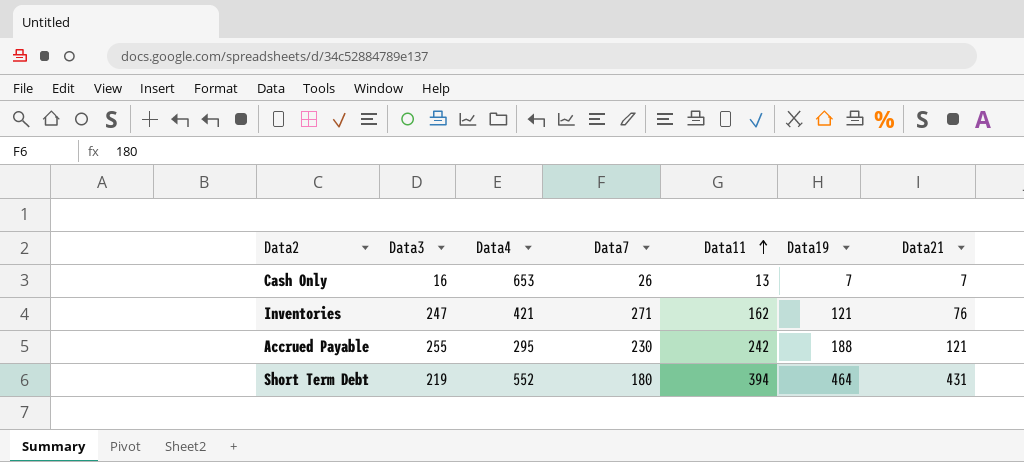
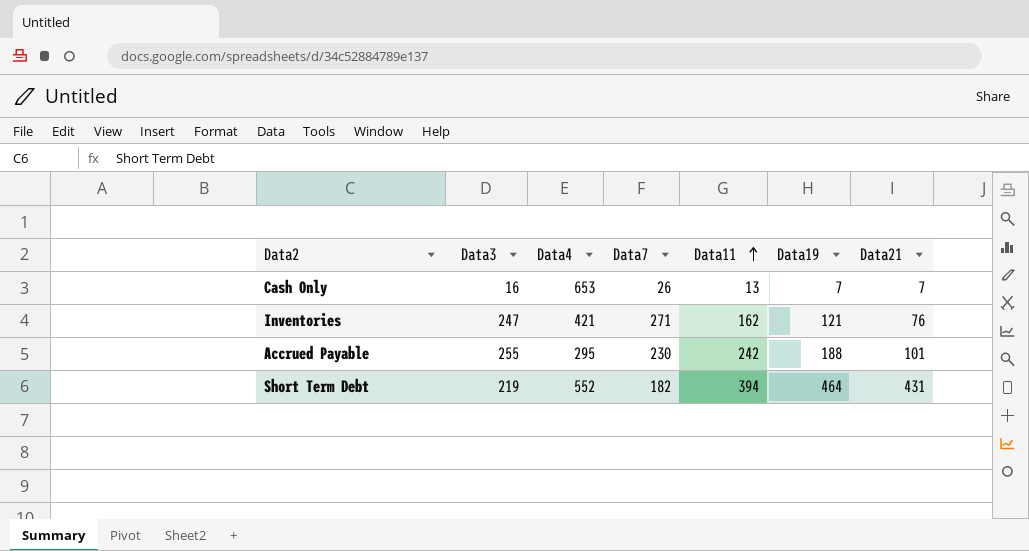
Accrued Payable | Data21: 121 -> 101
Short Term Debt | Data7: 180 -> 182

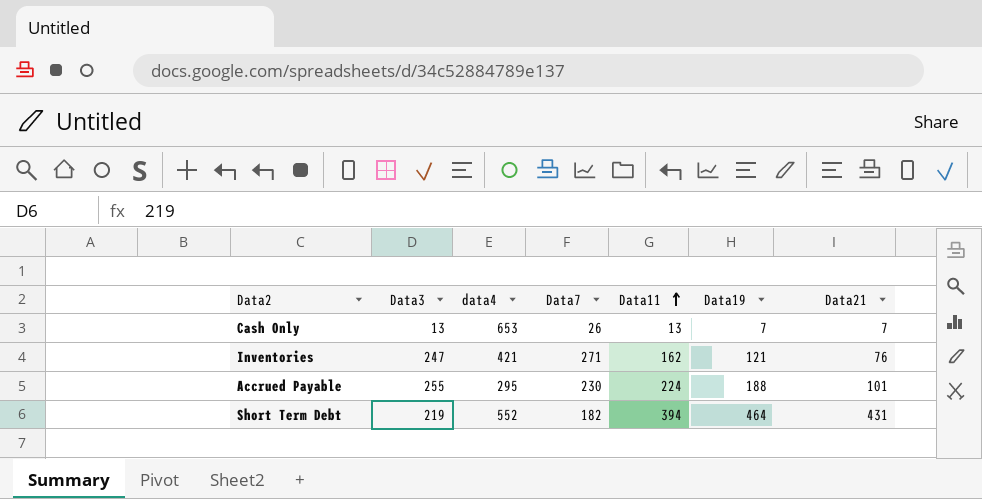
column name: Data4 -> data4
Cash Only | Data3: 16 -> 13
Accrued Payable | Data11: 242 -> 224

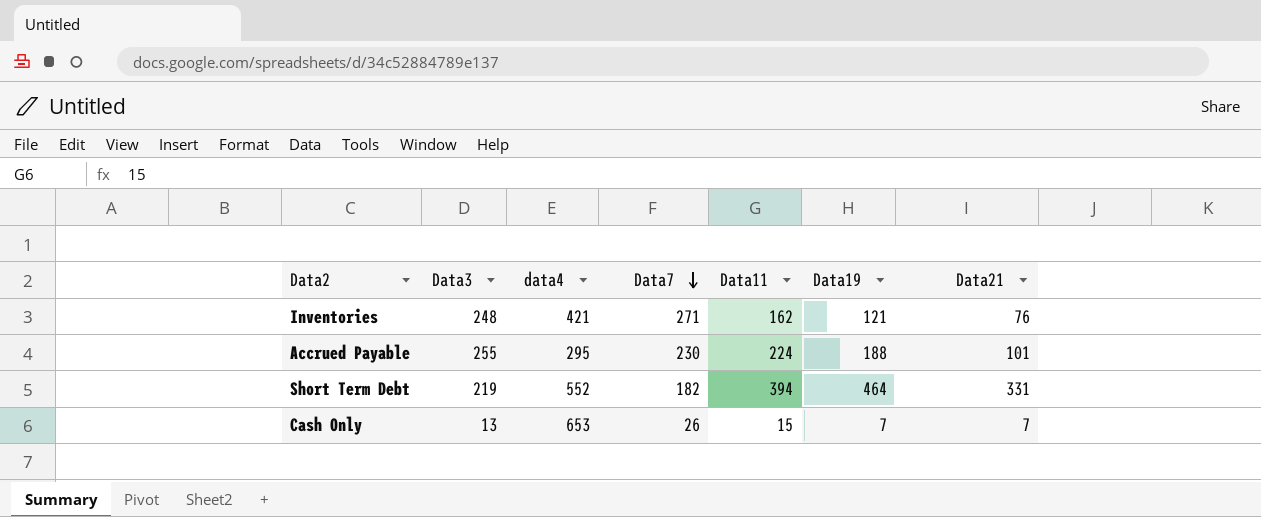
row order: Data11 ascending -> Data7 descending
Inventories | Data3: 247 -> 248
Short Term Debt | Data21: 431 -> 331
Cash Only | Data11: 13 -> 15

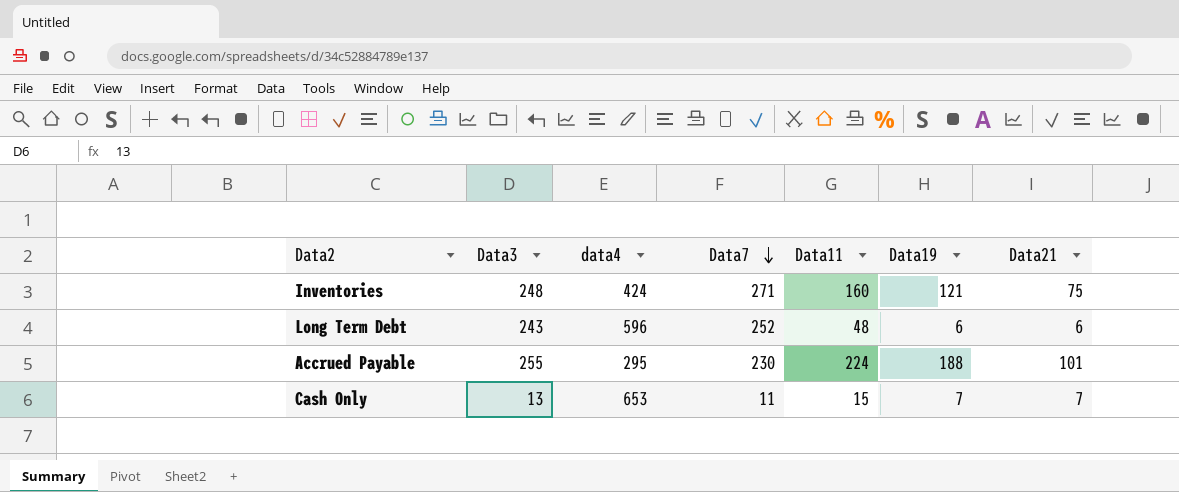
row Short Term Debt: 219 | 552 | 182 | 394 | 464 | 331 -> none
Inventories | data4: 421 -> 424
Inventories | Data11: 162 -> 160
Inventories | Data21: 76 -> 75
row Long Term Debt: none -> 243 | 596 | 252 | 48 | 6 | 6
Cash Only | Data7: 26 -> 11

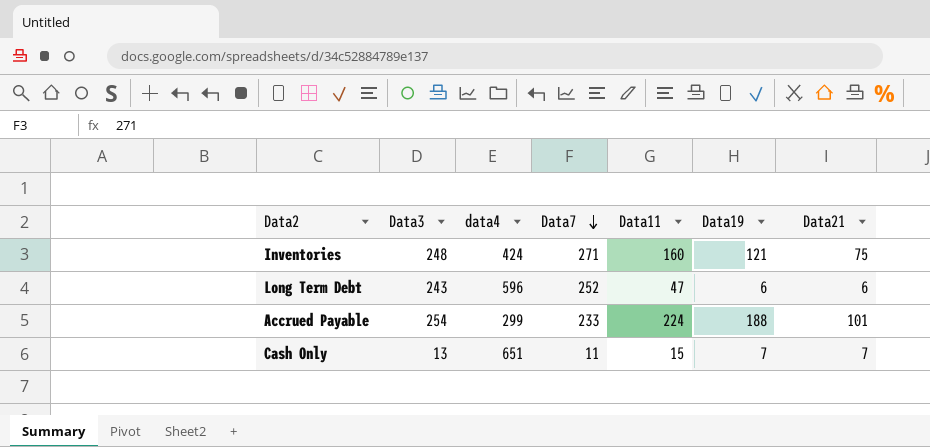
Long Term Debt | Data11: 48 -> 47
Accrued Payable | Data3: 255 -> 254
Accrued Payable | data4: 295 -> 299
Accrued Payable | Data7: 230 -> 233
Cash Only | data4: 653 -> 651

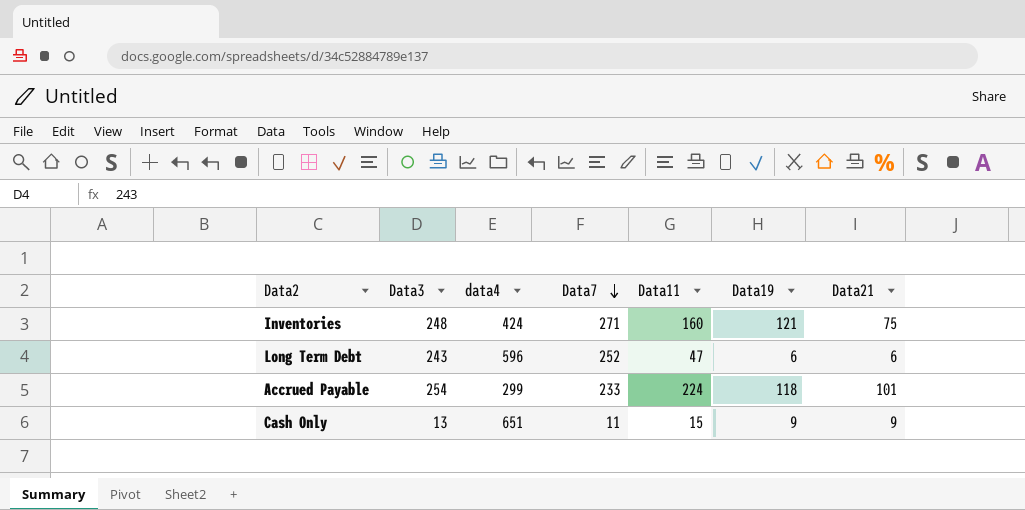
Accrued Payable | Data19: 188 -> 118
Cash Only | Data19: 7 -> 9
Cash Only | Data21: 7 -> 9

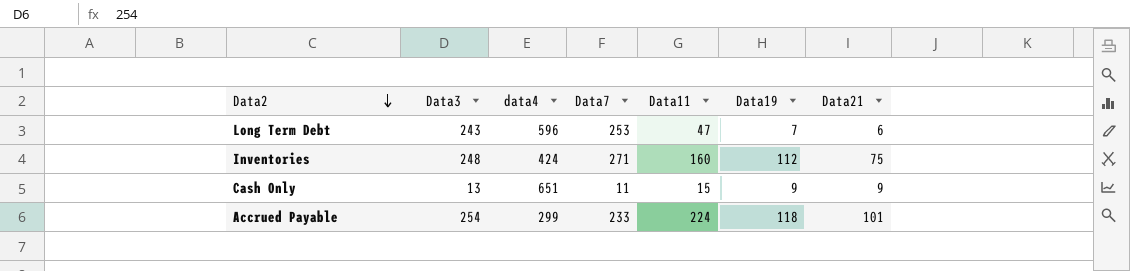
row order: Data7 descending -> Data2 descending
Long Term Debt | Data7: 252 -> 253
Long Term Debt | Data19: 6 -> 7
Inventories | Data19: 121 -> 112

